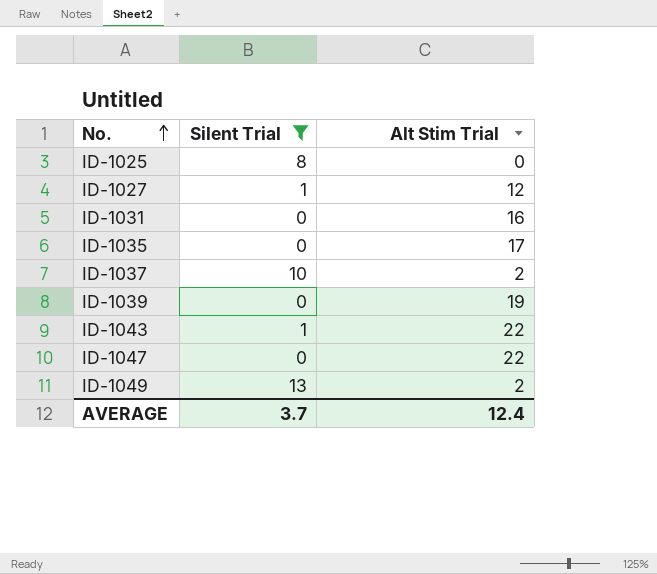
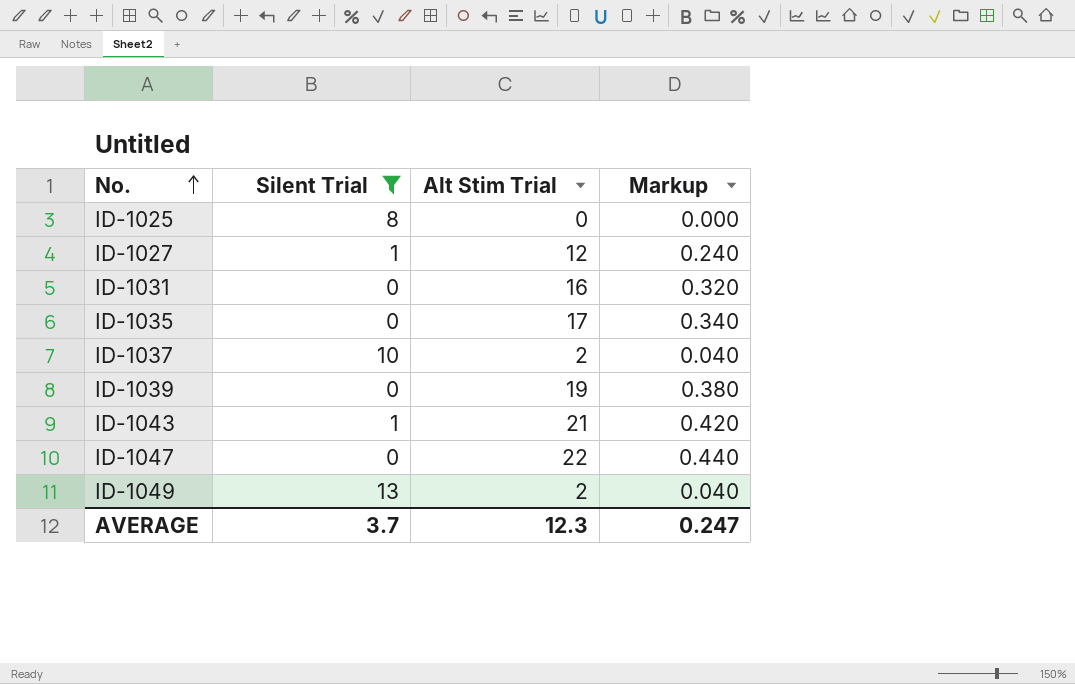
column Markup | formula: none -> [Alt Stim Trial] * 0.02
ID-1043 | Alt Stim Trial: 22 -> 21
AVERAGE | Alt Stim Trial: 12.4 -> 12.3

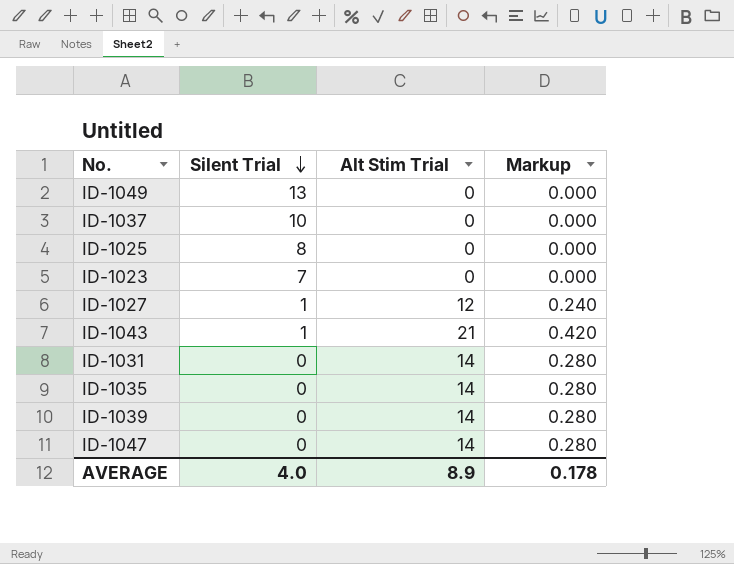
filter: Silent Trial != 7 -> none
row order: No. ascending -> Silent Trial descending
ID-1049 | Alt Stim Trial: 2 -> 0
ID-1049 | Markup: 0.040 -> 0.000
ID-1037 | Alt Stim Trial: 2 -> 0
ID-1037 | Markup: 0.040 -> 0.000
ID-1031 | Alt Stim Trial: 16 -> 14
ID-1031 | Markup: 0.320 -> 0.280
ID-1035 | Alt Stim Trial: 17 -> 14
ID-1035 | Markup: 0.340 -> 0.280
ID-1039 | Alt Stim Trial: 19 -> 14
ID-1039 | Markup: 0.380 -> 0.280
ID-1047 | Alt Stim Trial: 22 -> 14
ID-1047 | Markup: 0.440 -> 0.280
AVERAGE | Silent Trial: 3.7 -> 4.0
AVERAGE | Alt Stim Trial: 12.3 -> 8.9
AVERAGE | Markup: 0.247 -> 0.178

